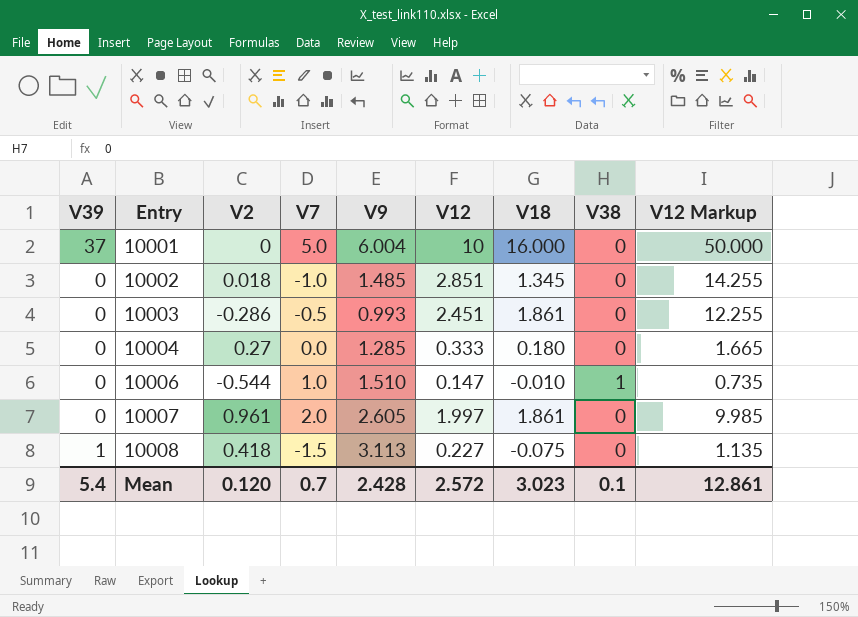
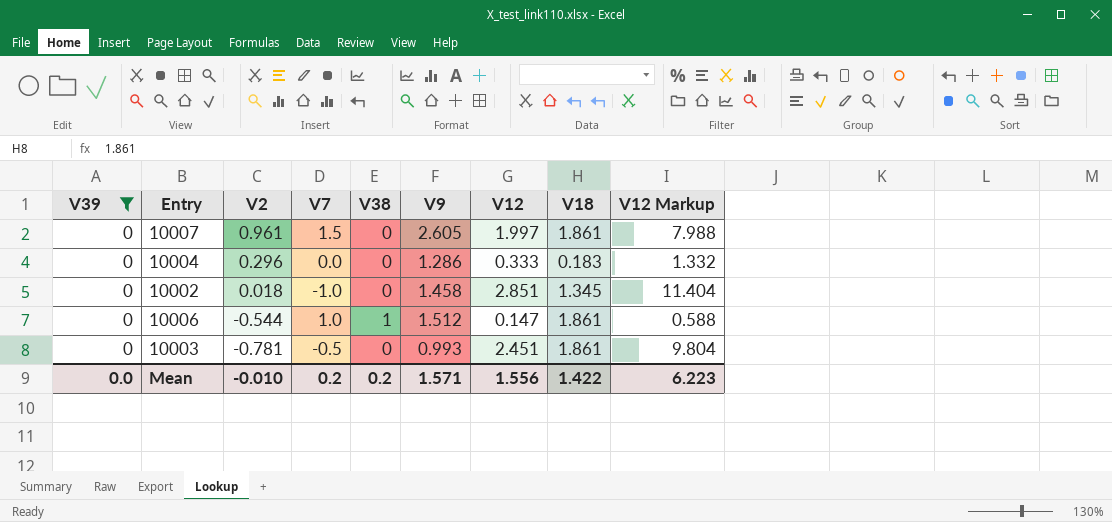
filter: none -> V39 = 0
row order: Entry ascending -> V2 descending
column V38 | position: 8 -> 5
column V12 Markup | formula: [V12] * 5 -> [V12] * 4
10007 | V7: 2.0 -> 1.5
10004 | V2: 0.27 -> 0.296
10004 | V9: 1.285 -> 1.286
10004 | V18: 0.180 -> 0.183
10002 | V9: 1.485 -> 1.458
10006 | V9: 1.510 -> 1.512
10006 | V18: -0.010 -> 1.861
10003 | V2: -0.286 -> -0.781
Mean | V39: 5.4 -> 0.0
Mean | V2: 0.120 -> -0.010
Mean | V7: 0.7 -> 0.2
Mean | V38: 0.1 -> 0.2
Mean | V9: 2.428 -> 1.571
Mean | V12: 2.572 -> 1.556
Mean | V18: 3.023 -> 1.422
Mean | V12 Markup: 12.861 -> 6.223

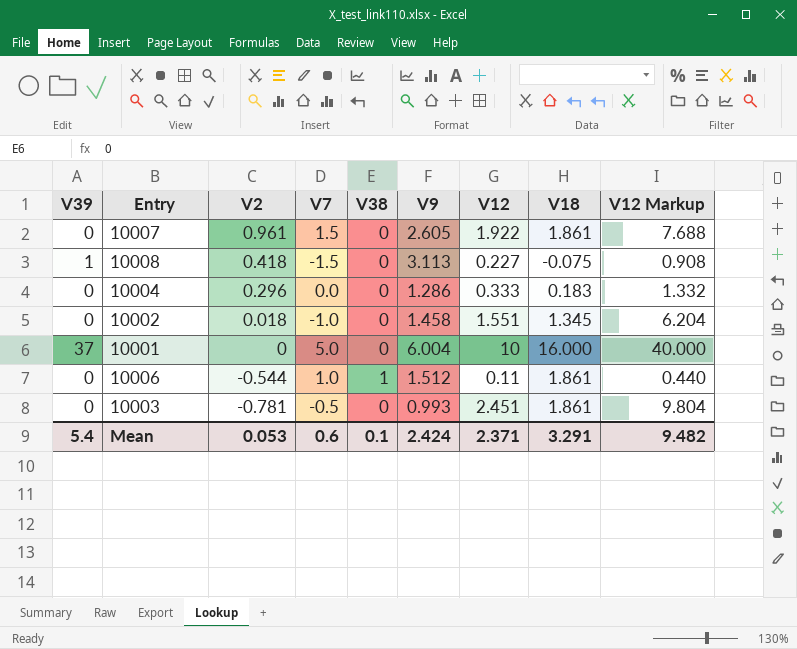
filter: V39 = 0 -> none
10007 | V12: 1.997 -> 1.922
10007 | V12 Markup: 7.988 -> 7.688
10002 | V12: 2.851 -> 1.551
10002 | V12 Markup: 11.404 -> 6.204
10006 | V12: 0.147 -> 0.11
10006 | V12 Markup: 0.588 -> 0.440
Mean | V39: 0.0 -> 5.4
Mean | V2: -0.010 -> 0.053
Mean | V7: 0.2 -> 0.6
Mean | V38: 0.2 -> 0.1
Mean | V9: 1.571 -> 2.424
Mean | V12: 1.556 -> 2.371
Mean | V18: 1.422 -> 3.291
Mean | V12 Markup: 6.223 -> 9.482

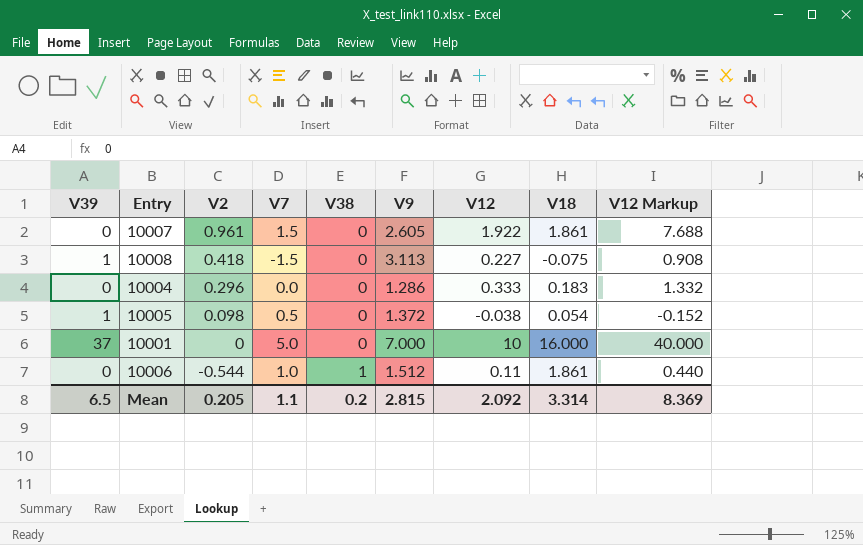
row 10002: 0 | 0.018 | -1.0 | 0 | 1.458 | 1.551 | 1.345 | 6.204 -> none
row 10003: 0 | -0.781 | -0.5 | 0 | 0.993 | 2.451 | 1.861 | 9.804 -> none
row 10005: none -> 1 | 0.098 | 0.5 | 0 | 1.372 | -0.038 | 0.054 | -0.152
10001 | V9: 6.004 -> 7.000
Mean | V39: 5.4 -> 6.5
Mean | V2: 0.053 -> 0.205
Mean | V7: 0.6 -> 1.1
Mean | V38: 0.1 -> 0.2
Mean | V9: 2.424 -> 2.815
Mean | V12: 2.371 -> 2.092
Mean | V18: 3.291 -> 3.314
Mean | V12 Markup: 9.482 -> 8.369

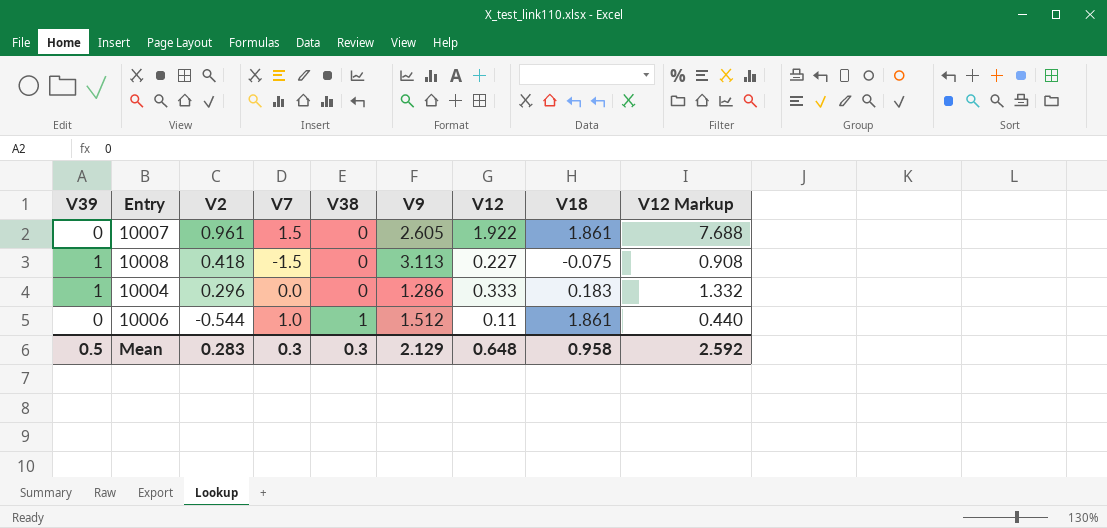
row 10005: 1 | 0.098 | 0.5 | 0 | 1.372 | -0.038 | 0.054 | -0.152 -> none
row 10001: 37 | 0 | 5.0 | 0 | 7.000 | 10 | 16.000 | 40.000 -> none
10004 | V39: 0 -> 1
Mean | V39: 6.5 -> 0.5
Mean | V2: 0.205 -> 0.283
Mean | V7: 1.1 -> 0.3
Mean | V38: 0.2 -> 0.3
Mean | V9: 2.815 -> 2.129
Mean | V12: 2.092 -> 0.648
Mean | V18: 3.314 -> 0.958
Mean | V12 Markup: 8.369 -> 2.592

